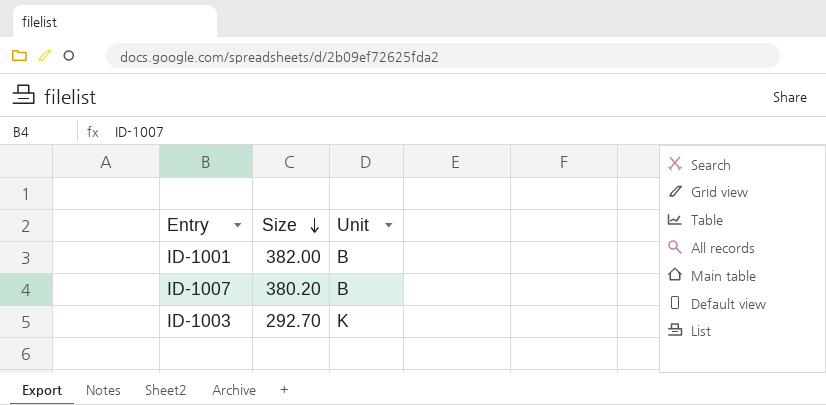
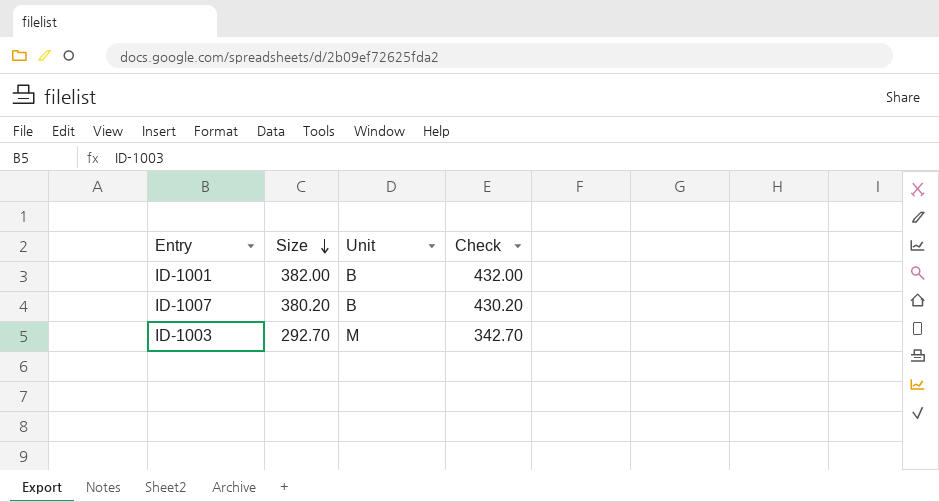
column Check | formula: none -> [Size] + 50
ID-1003 | Unit: K -> M

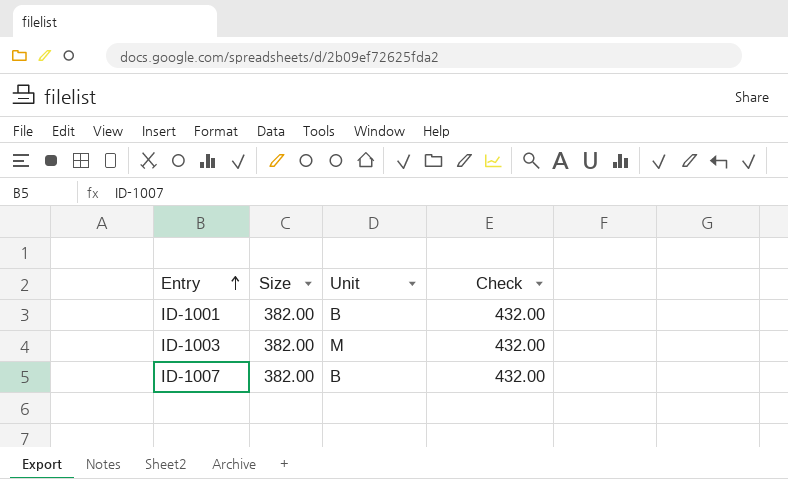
row order: Size descending -> Entry ascending
ID-1003 | Size: 292.70 -> 382.00
ID-1003 | Check: 342.70 -> 432.00
ID-1007 | Size: 380.20 -> 382.00
ID-1007 | Check: 430.20 -> 432.00

